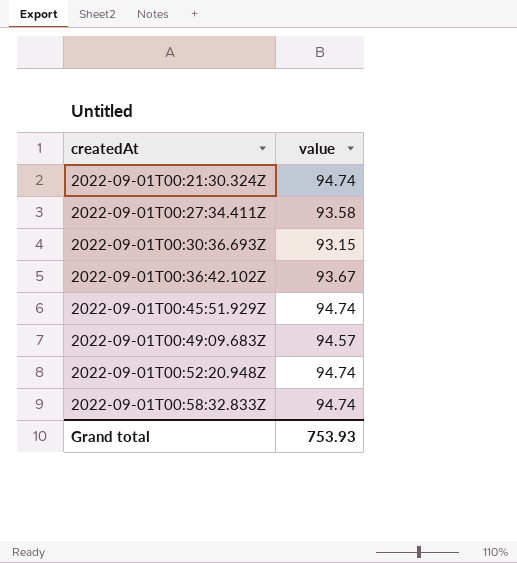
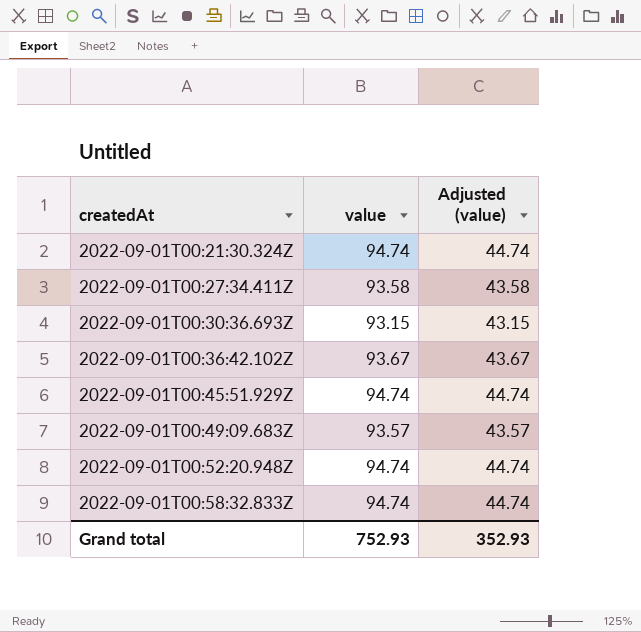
column Adjusted (value) | formula: none -> [value] - 50
2022-09-01T00:49:09.683Z | value: 94.57 -> 93.57
Grand total | value: 753.93 -> 752.93

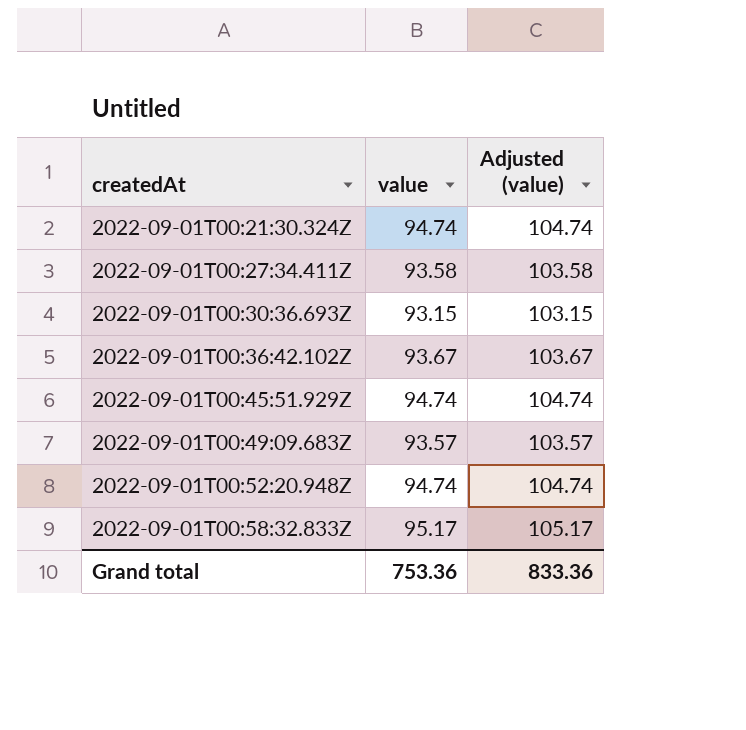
column Adjusted (value) | formula: [value] - 50 -> [value] + 10
2022-09-01T00:58:32.833Z | value: 94.74 -> 95.17
Grand total | value: 752.93 -> 753.36
Grand total | Adjusted (value): 352.93 -> 833.36

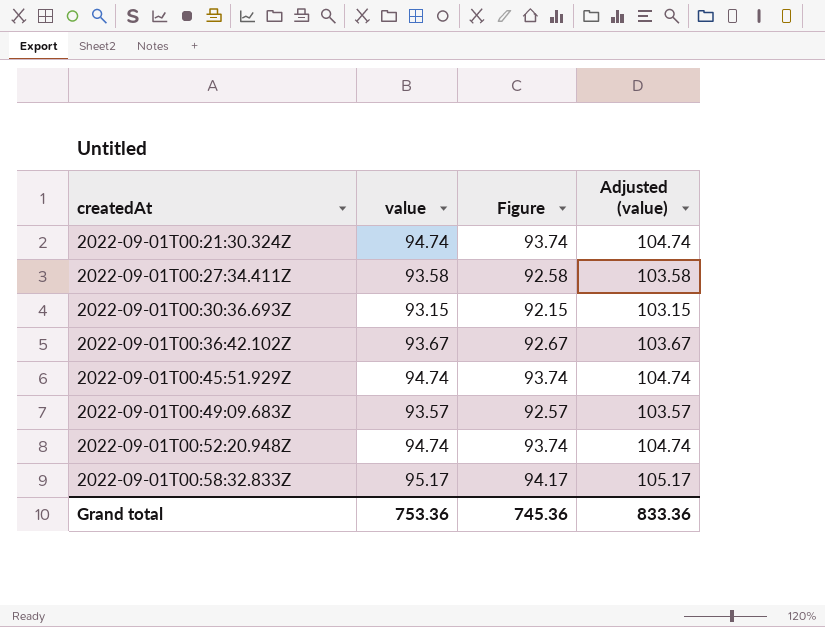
column Figure | formula: none -> [value] - 1

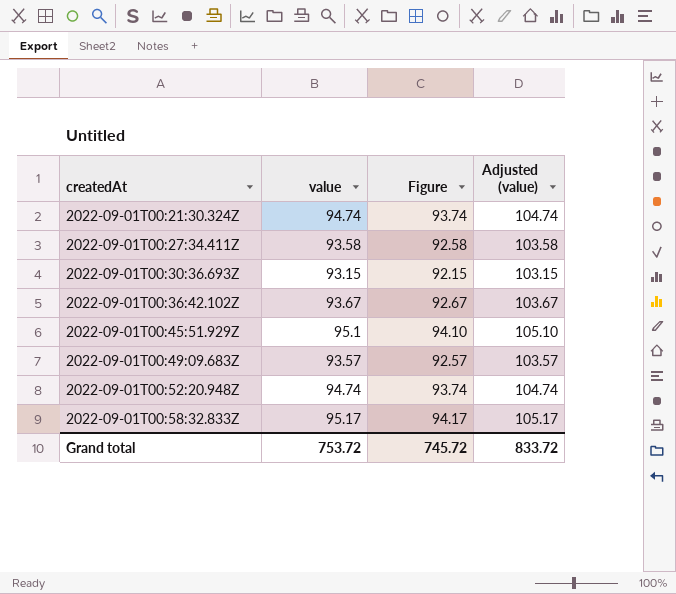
2022-09-01T00:45:51.929Z | value: 94.74 -> 95.1
2022-09-01T00:45:51.929Z | Figure: 93.74 -> 94.10
2022-09-01T00:45:51.929Z | Adjusted (value): 104.74 -> 105.10
Grand total | value: 753.36 -> 753.72
Grand total | Figure: 745.36 -> 745.72
Grand total | Adjusted (value): 833.36 -> 833.72

